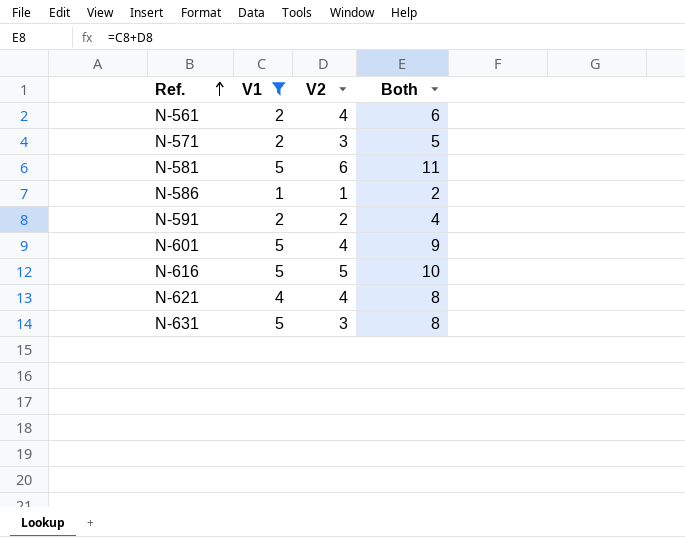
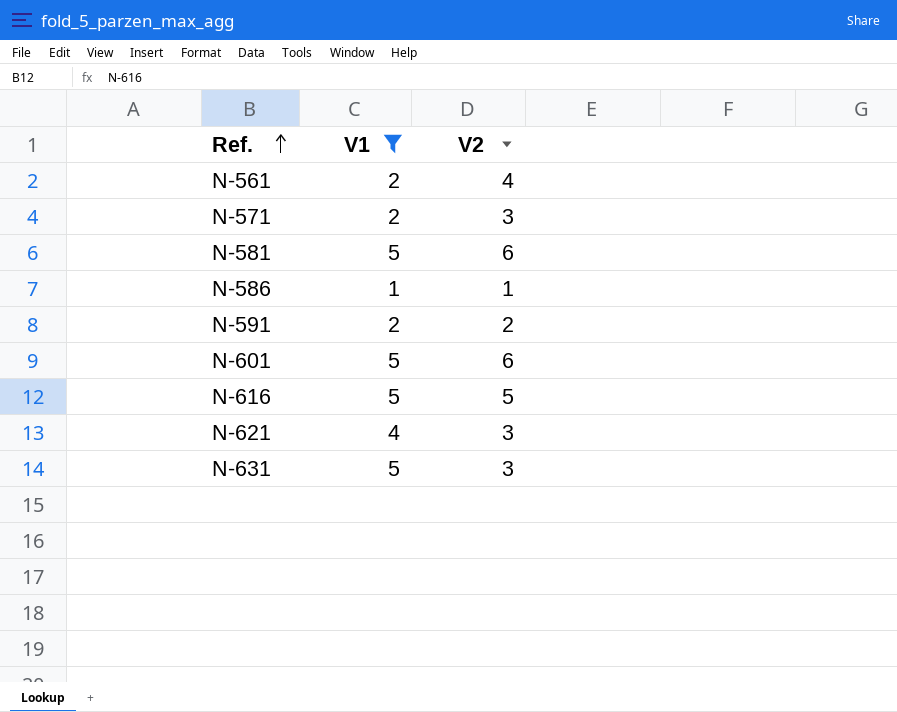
column Both | formula: [V1] + [V2] -> none
N-601 | V2: 4 -> 6
N-621 | V2: 4 -> 3

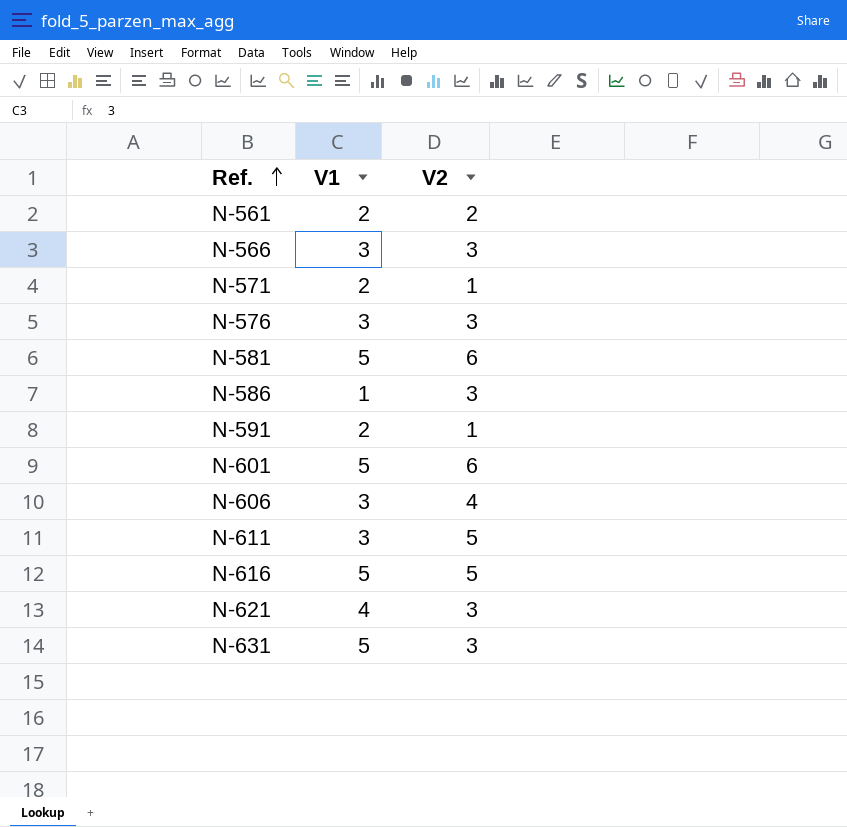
filter: V1 != 3 -> none
N-561 | V2: 4 -> 2
N-571 | V2: 3 -> 1
N-586 | V2: 1 -> 3
N-591 | V2: 2 -> 1

